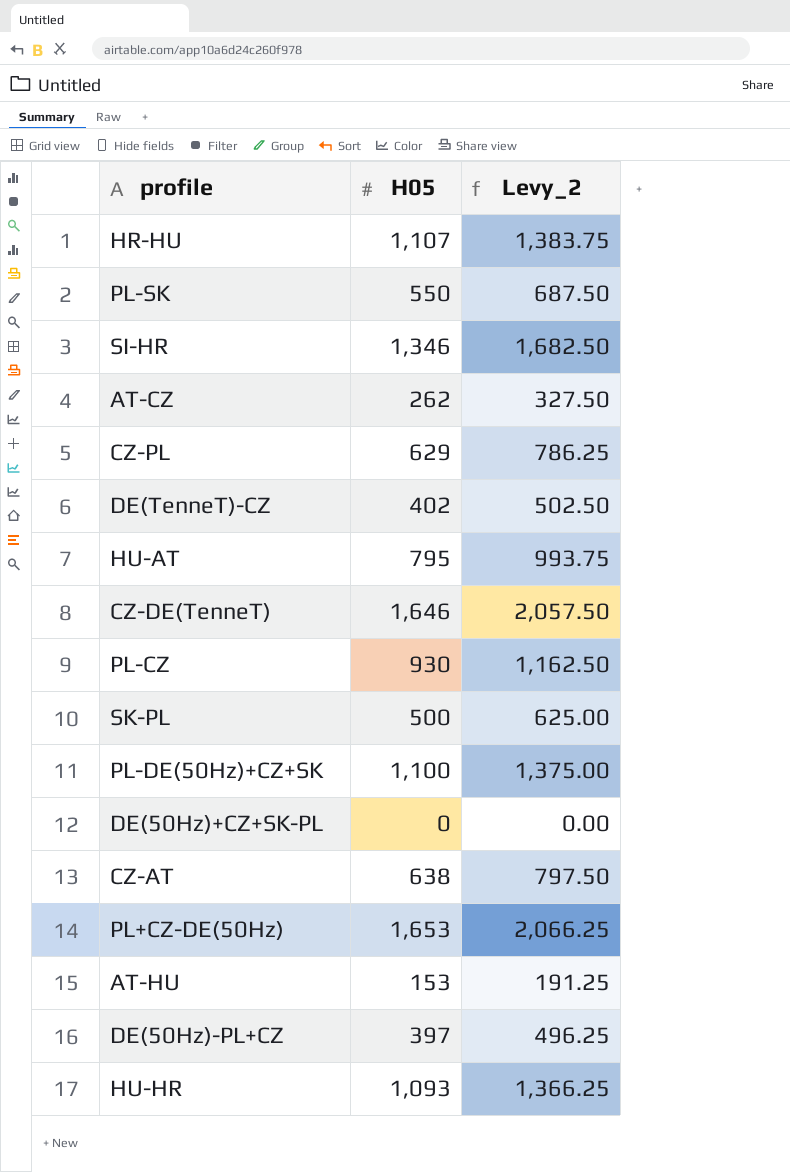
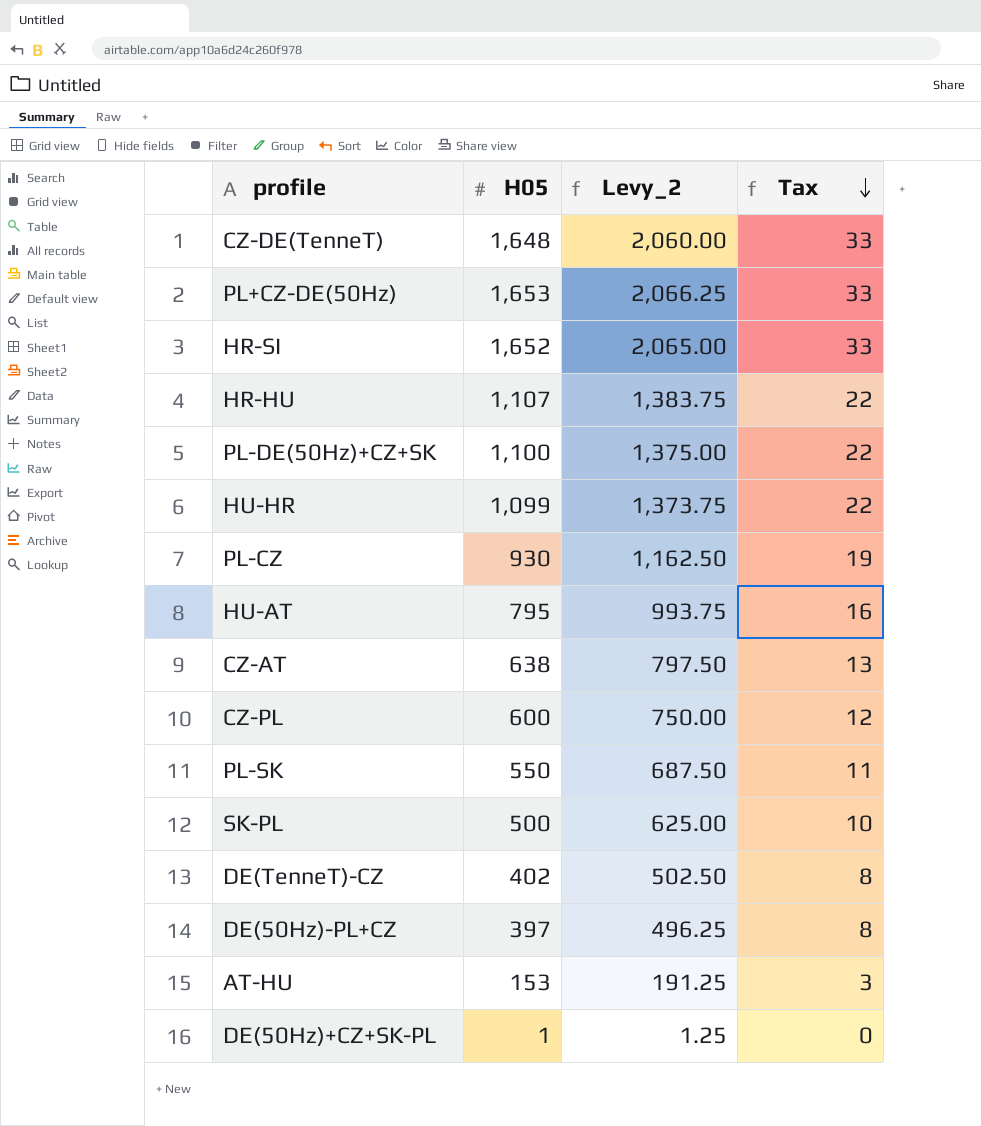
row order: none -> Tax descending
column Tax | formula: none -> [H05] * 0.02
row SI-HR: 1,346 | 1,682.50 -> none
row AT-CZ: 262 | 327.50 -> none
CZ-DE(TenneT) | H05: 1,646 -> 1,648
CZ-DE(TenneT) | Levy_2: 2,057.50 -> 2,060.00
row HR-SI: none -> 1,652 | 2,065.00 | 33
HU-HR | H05: 1,093 -> 1,099
HU-HR | Levy_2: 1,366.25 -> 1,373.75
CZ-PL | H05: 629 -> 600
CZ-PL | Levy_2: 786.25 -> 750.00
DE(50Hz)+CZ+SK-PL | H05: 0 -> 1
DE(50Hz)+CZ+SK-PL | Levy_2: 0.00 -> 1.25

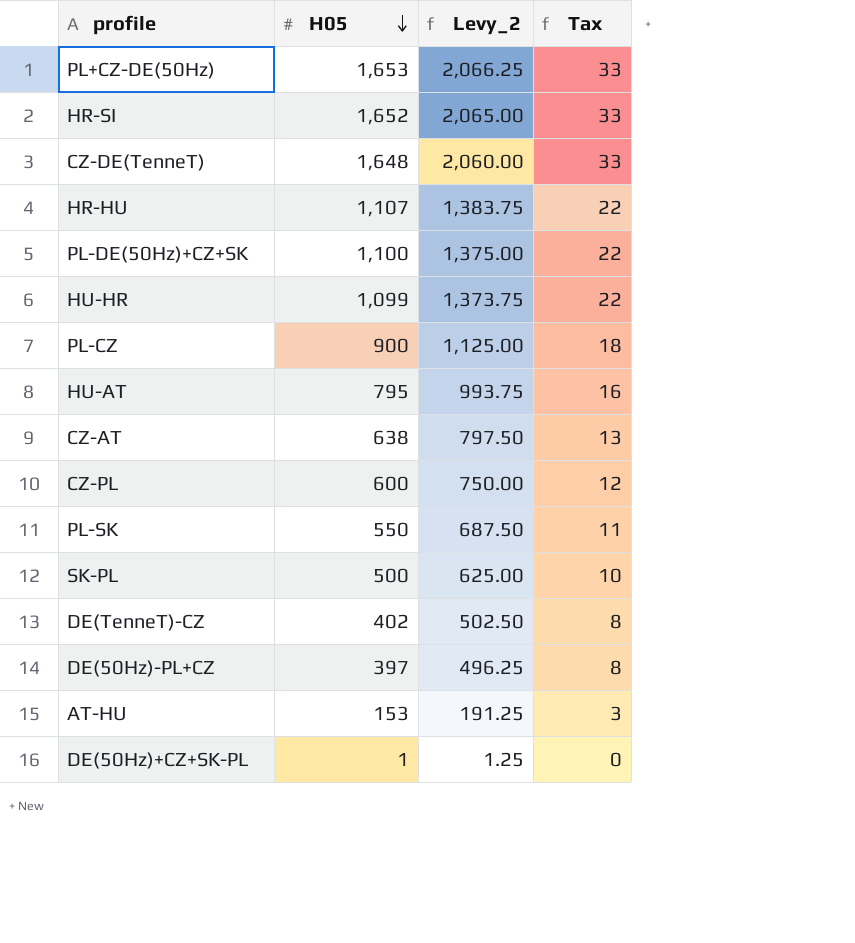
row order: Tax descending -> H05 descending
PL-CZ | H05: 930 -> 900
PL-CZ | Levy_2: 1,162.50 -> 1,125.00
PL-CZ | Tax: 19 -> 18

